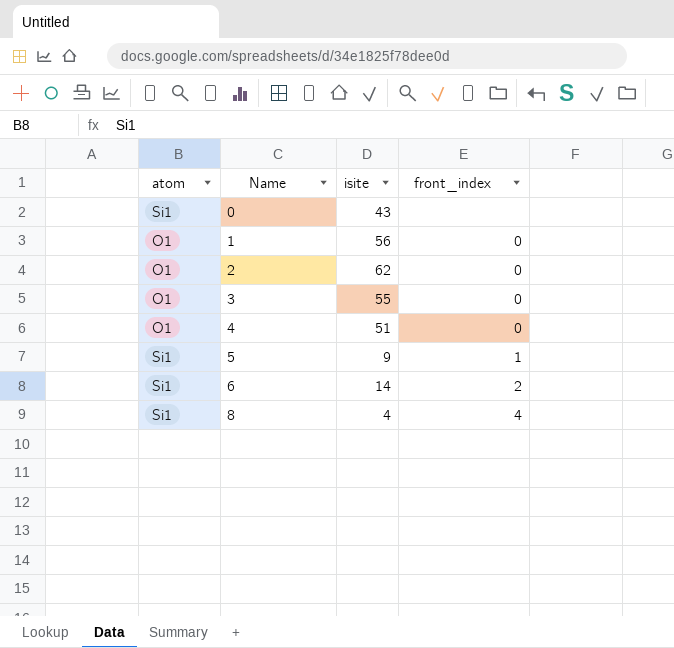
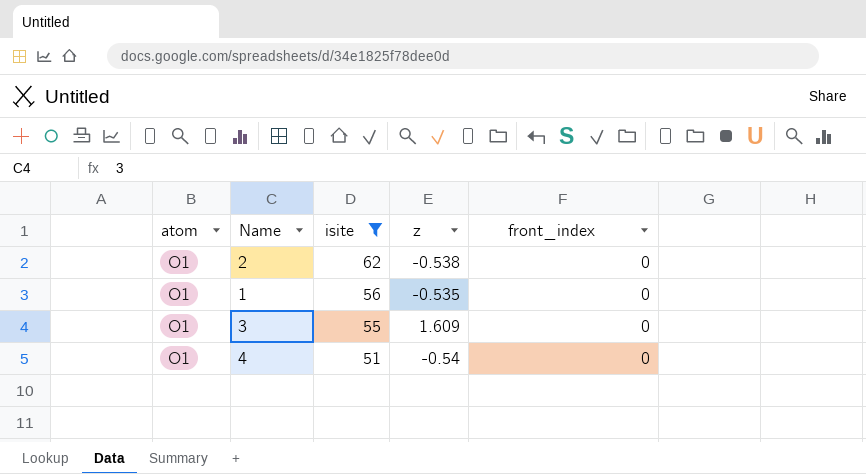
filter: none -> isite >= 51
row order: Name ascending -> isite descending
column z | position: none -> 4

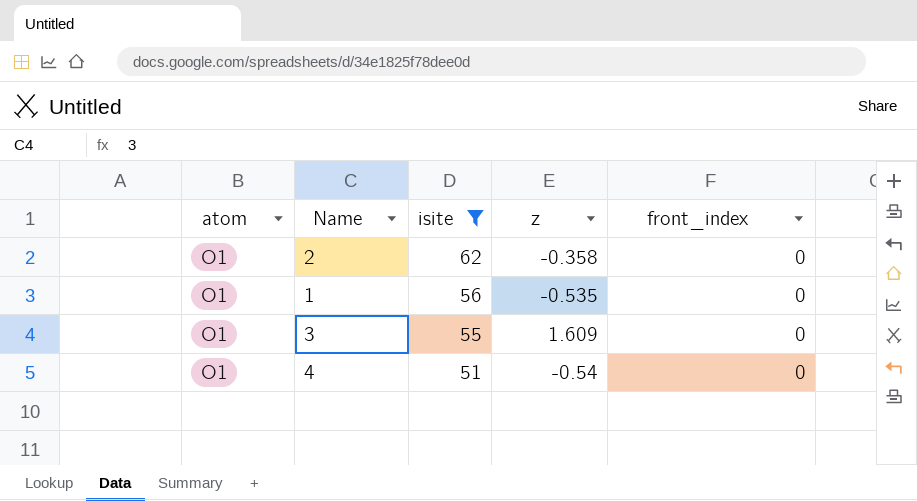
2 | z: -0.538 -> -0.358

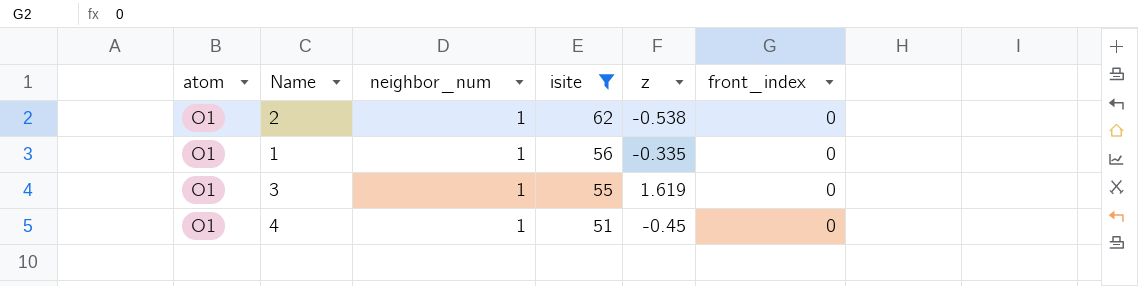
column neighbor_num | position: none -> 3
2 | z: -0.358 -> -0.538
1 | z: -0.535 -> -0.335
3 | z: 1.609 -> 1.619
4 | z: -0.54 -> -0.45

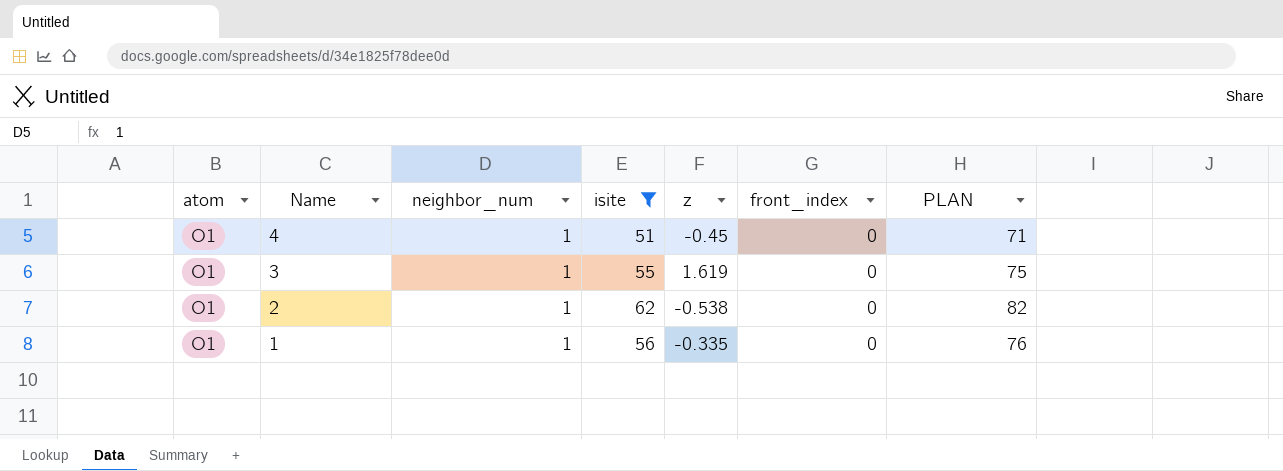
row order: isite descending -> Name descending
column PLAN | formula: none -> [isite] + 20

